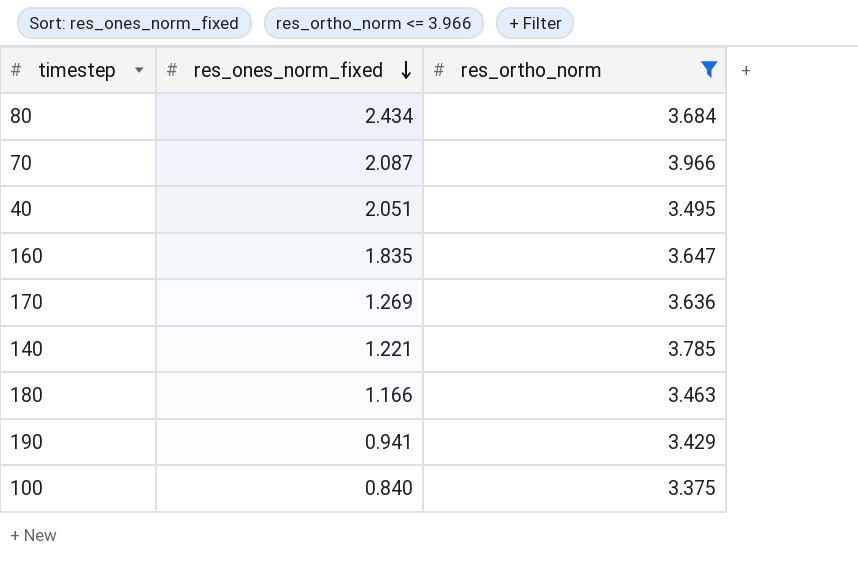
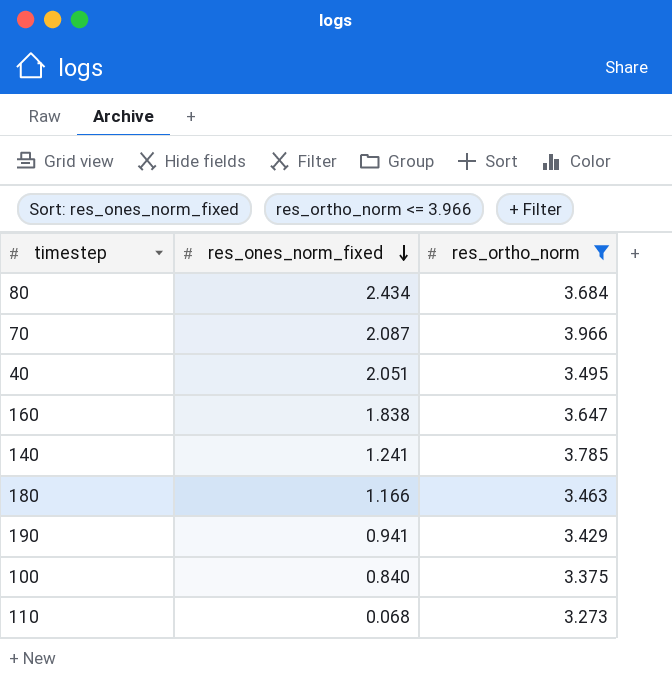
row 170: 1.269 | 3.636 -> none
160 | res_ones_norm_fixed: 1.835 -> 1.838
140 | res_ones_norm_fixed: 1.221 -> 1.241
row 110: none -> 0.068 | 3.273

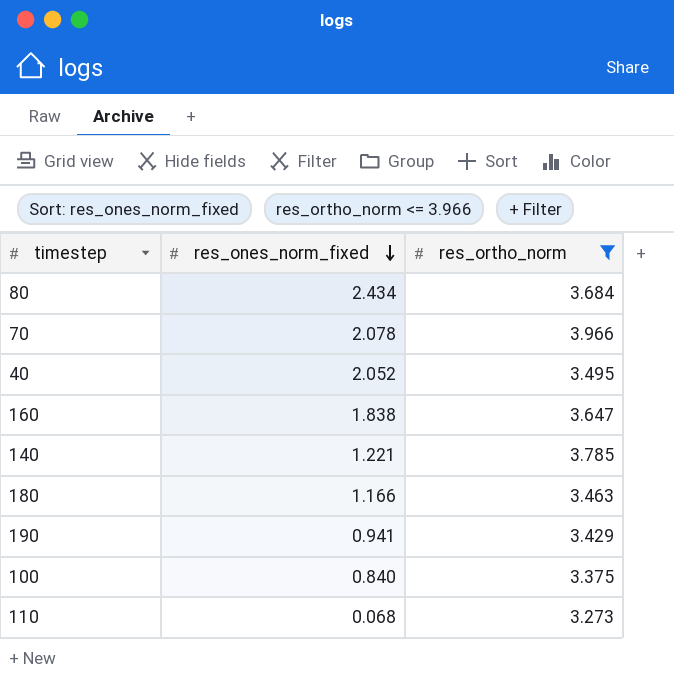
70 | res_ones_norm_fixed: 2.087 -> 2.078
40 | res_ones_norm_fixed: 2.051 -> 2.052
140 | res_ones_norm_fixed: 1.241 -> 1.221

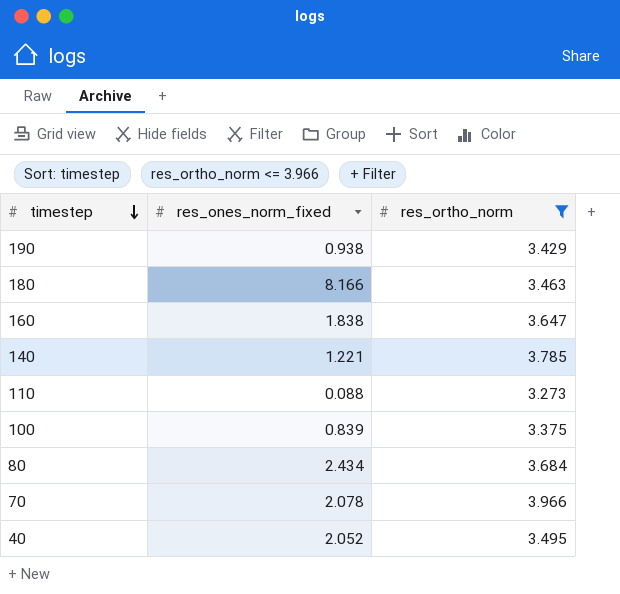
row order: res_ones_norm_fixed descending -> timestep descending
190 | res_ones_norm_fixed: 0.941 -> 0.938
180 | res_ones_norm_fixed: 1.166 -> 8.166
110 | res_ones_norm_fixed: 0.068 -> 0.088
100 | res_ones_norm_fixed: 0.840 -> 0.839

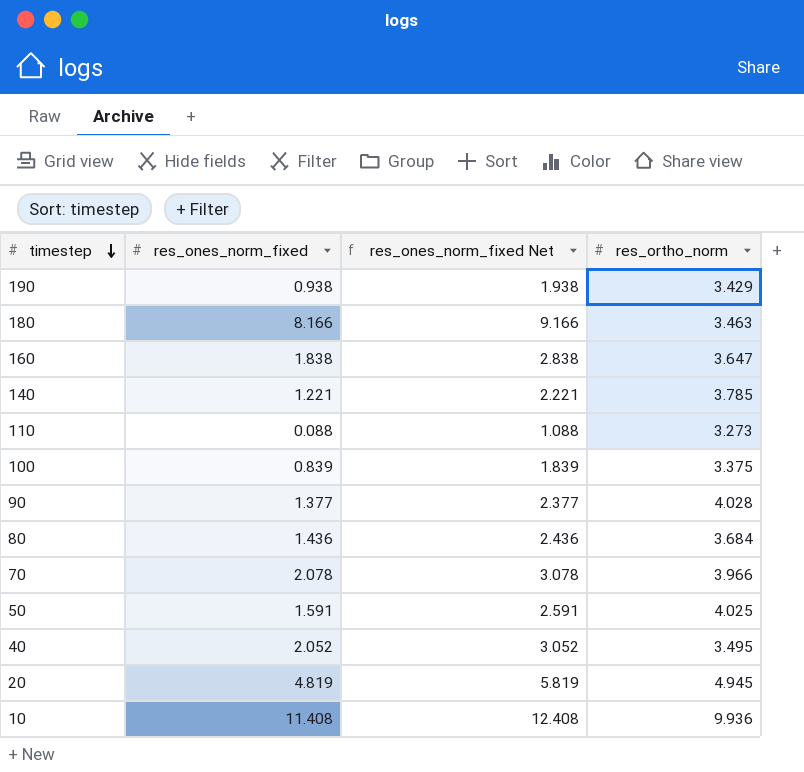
filter: res_ortho_norm <= 3.966 -> none
column res_ones_norm_fixed Net | formula: none -> [res_ones_norm_fixed] + 1
80 | res_ones_norm_fixed: 2.434 -> 1.436

